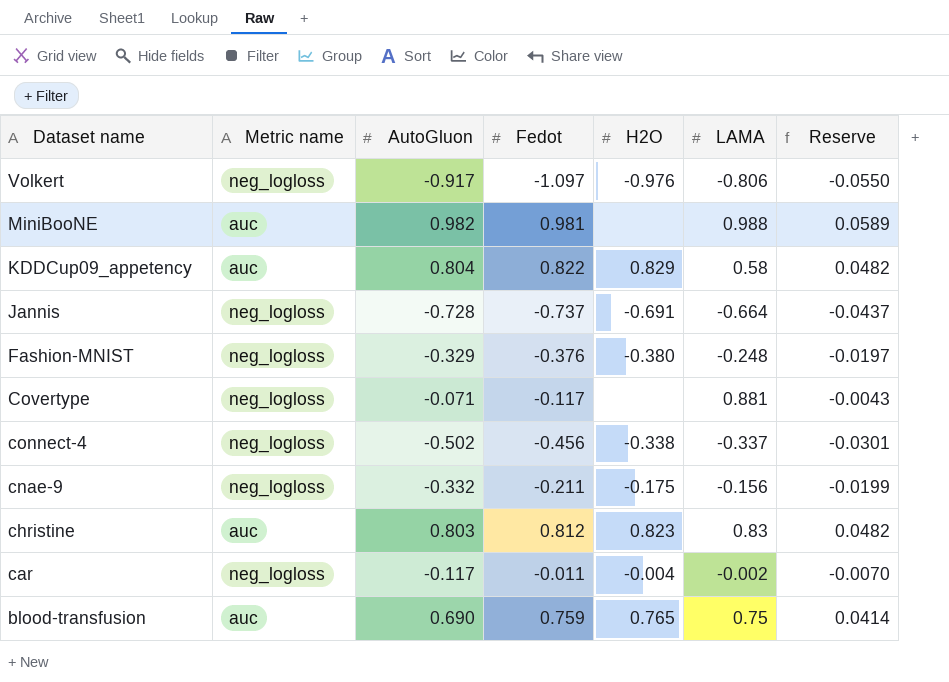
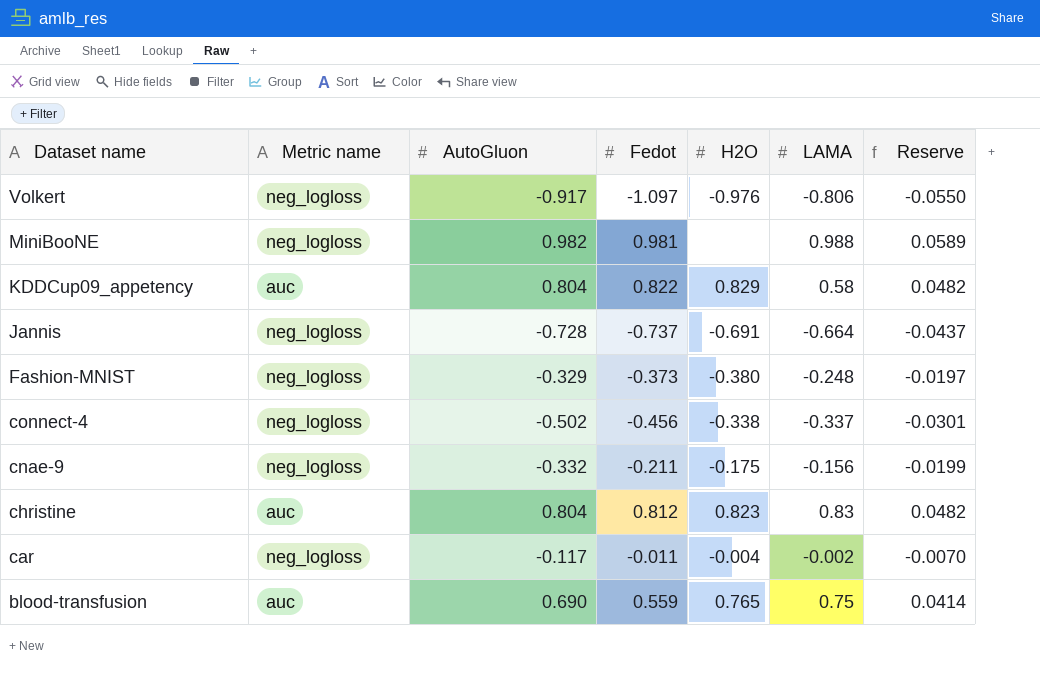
row Covertype: neg_logloss | -0.071 | -0.117 | none | 0.881 | -0.0043 -> none
MiniBooNE | Metric name: auc -> neg_logloss
Fashion-MNIST | Fedot: -0.376 -> -0.373
christine | AutoGluon: 0.803 -> 0.804
blood-transfusion | Fedot: 0.759 -> 0.559

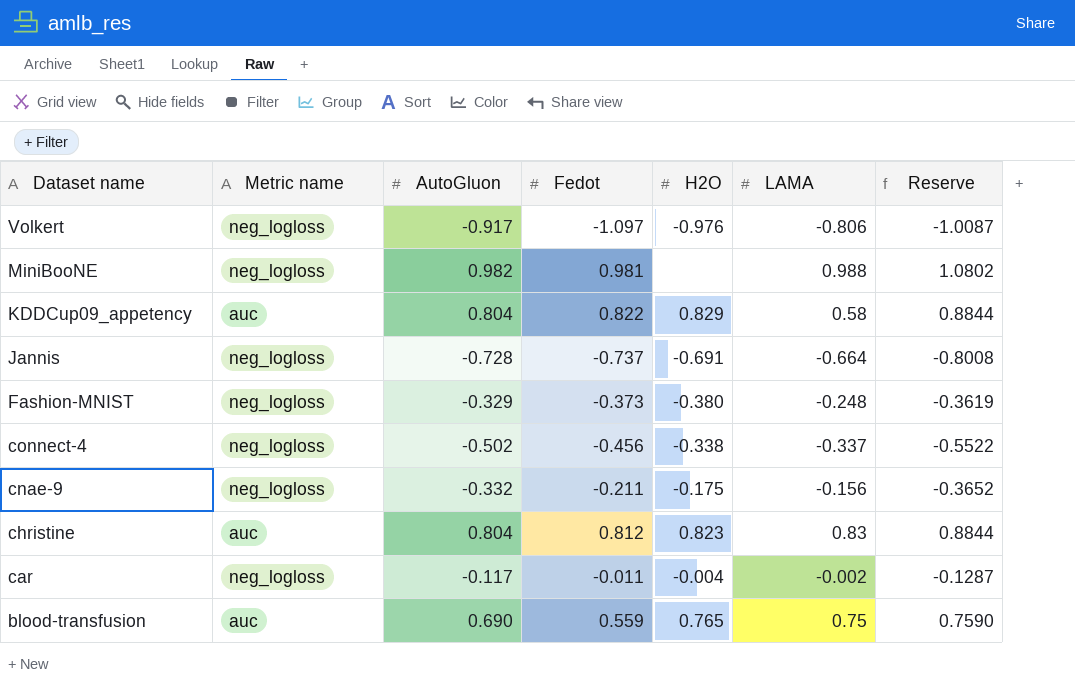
column Reserve | formula: [AutoGluon] * 0.06 -> [AutoGluon] * 1.1

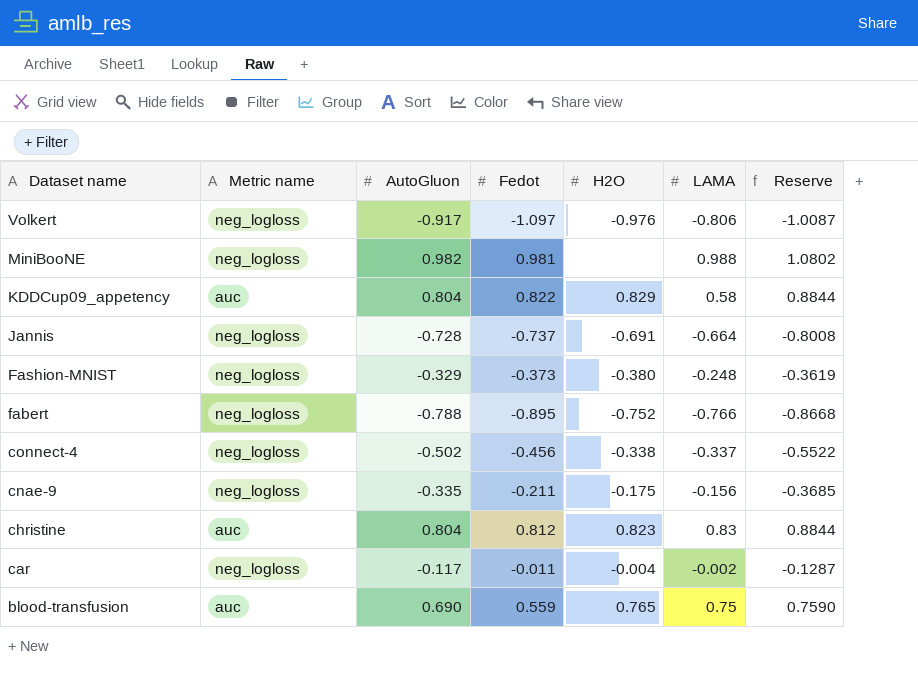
row fabert: none -> neg_logloss | -0.788 | -0.895 | -0.752 | -0.766 | -0.8668
cnae-9 | AutoGluon: -0.332 -> -0.335
cnae-9 | Reserve: -0.3652 -> -0.3685

